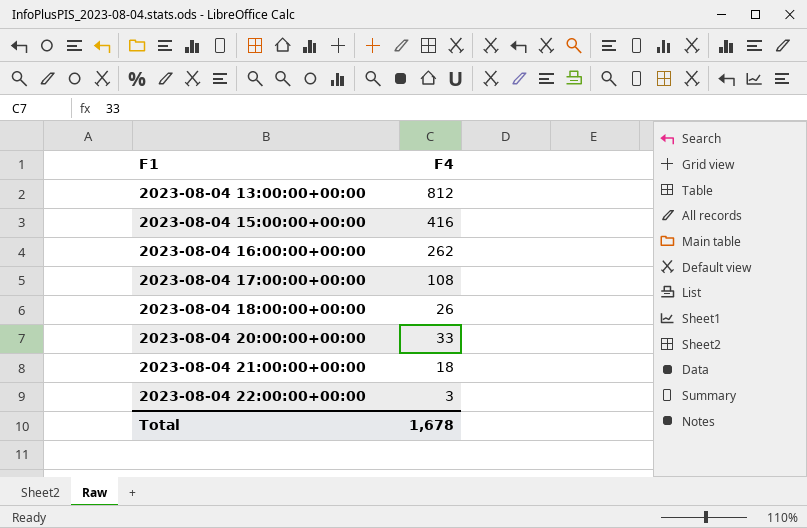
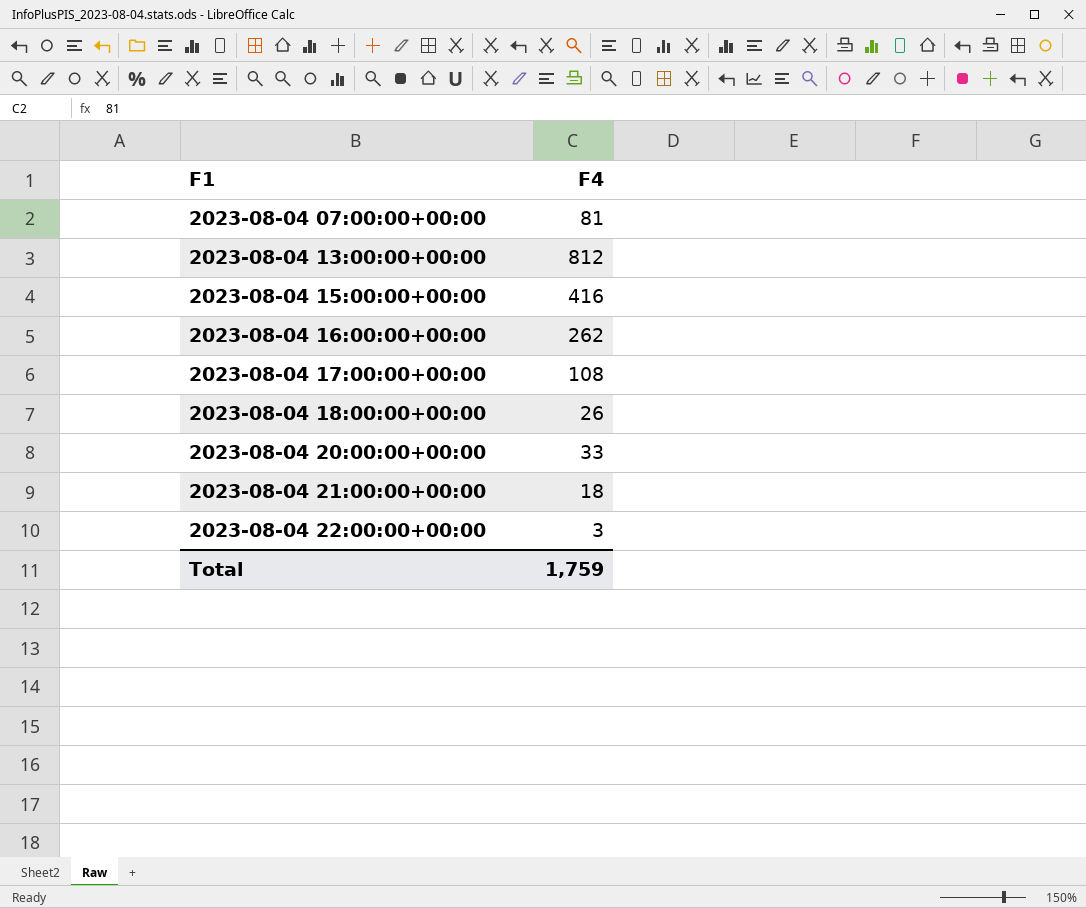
row 2023-08-04 07:00:00+00:00: none -> 81
Total | F4: 1,678 -> 1,759

